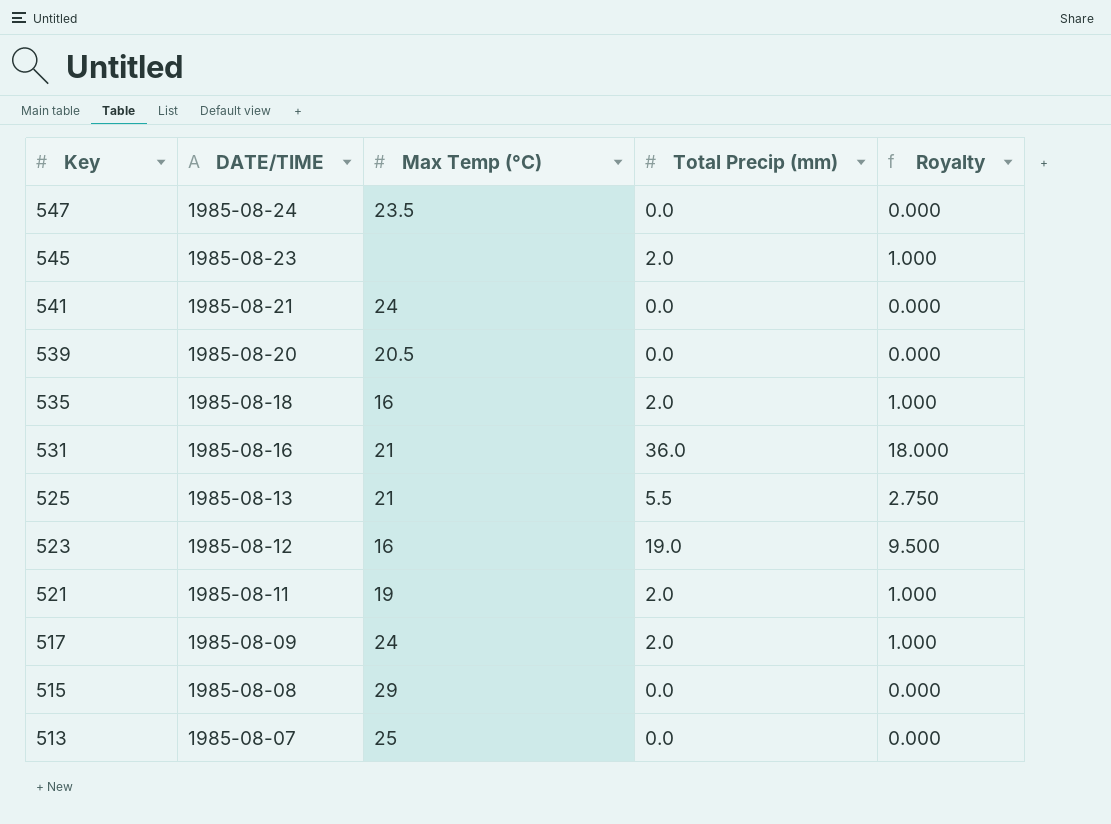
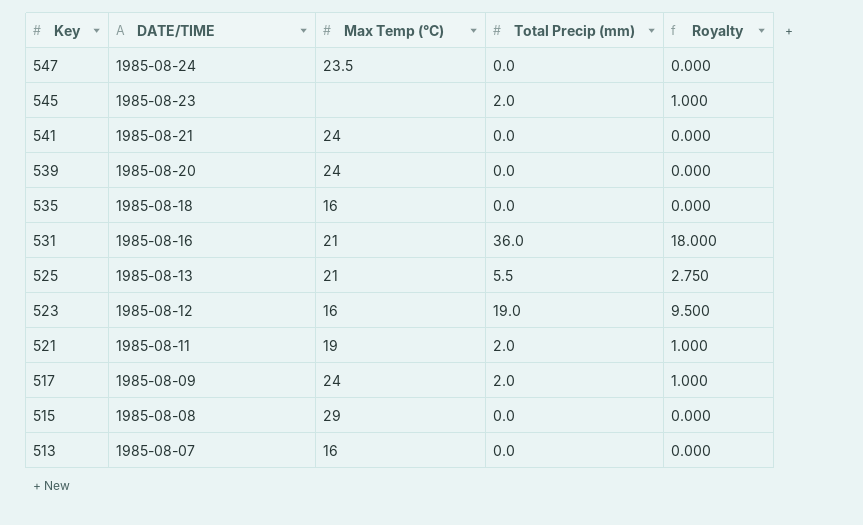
539 | Max Temp (°C): 20.5 -> 24
535 | Total Precip (mm): 2.0 -> 0.0
535 | Royalty: 1.000 -> 0.000
513 | Max Temp (°C): 25 -> 16

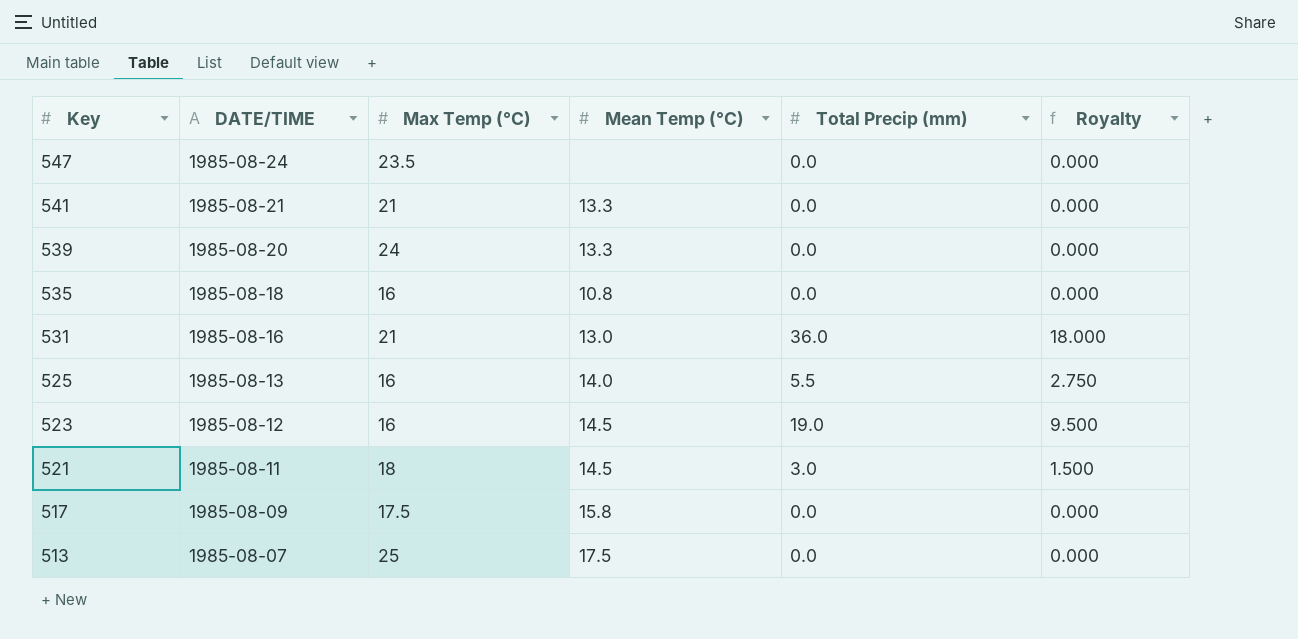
column Mean Temp (°C) | position: none -> 4
row 545: 1985-08-23 | none | 2.0 | 1.000 -> none
row 515: 1985-08-08 | 29 | 0.0 | 0.000 -> none
541 | Max Temp (°C): 24 -> 21
525 | Max Temp (°C): 21 -> 16
521 | Max Temp (°C): 19 -> 18
521 | Total Precip (mm): 2.0 -> 3.0
521 | Royalty: 1.000 -> 1.500
517 | Max Temp (°C): 24 -> 17.5
517 | Total Precip (mm): 2.0 -> 0.0
517 | Royalty: 1.000 -> 0.000
513 | Max Temp (°C): 16 -> 25

